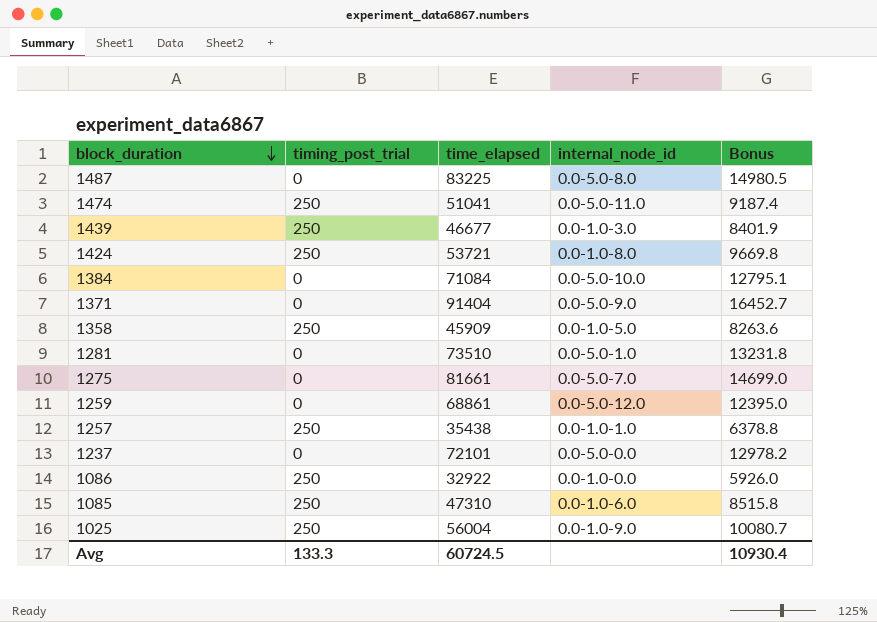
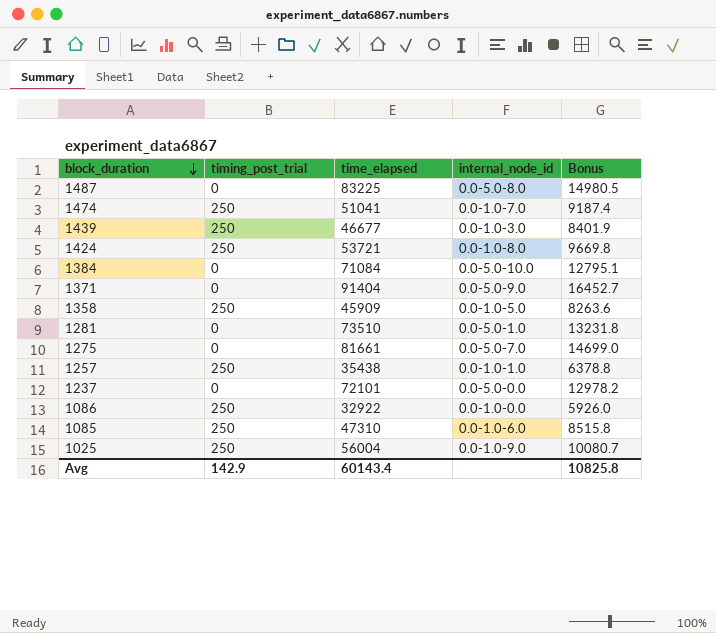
row 1259: 0 | 68861 | 0.0-5.0-12.0 | 12395.0 -> none
1474 | internal_node_id: 0.0-5.0-11.0 -> 0.0-1.0-7.0
Avg | timing_post_trial: 133.3 -> 142.9
Avg | time_elapsed: 60724.5 -> 60143.4
Avg | Bonus: 10930.4 -> 10825.8

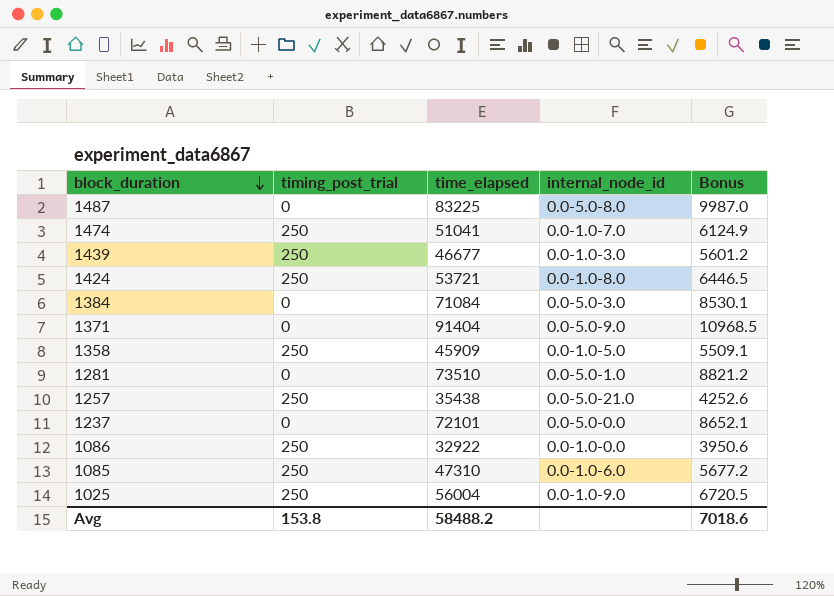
column Bonus | formula: [time_elapsed] * 0.18 -> [time_elapsed] * 0.12
row 1275: 0 | 81661 | 0.0-5.0-7.0 | 14699.0 -> none
1384 | internal_node_id: 0.0-5.0-10.0 -> 0.0-5.0-3.0
1257 | internal_node_id: 0.0-1.0-1.0 -> 0.0-5.0-21.0
Avg | timing_post_trial: 142.9 -> 153.8
Avg | time_elapsed: 60143.4 -> 58488.2
Avg | Bonus: 10825.8 -> 7018.6

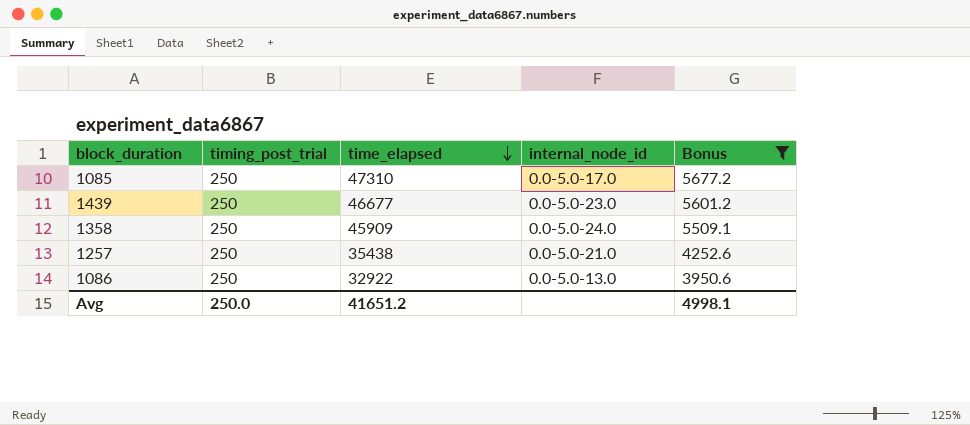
filter: none -> Bonus <= 5677.2
row order: block_duration descending -> time_elapsed descending
1085 | internal_node_id: 0.0-1.0-6.0 -> 0.0-5.0-17.0
1439 | internal_node_id: 0.0-1.0-3.0 -> 0.0-5.0-23.0
1358 | internal_node_id: 0.0-1.0-5.0 -> 0.0-5.0-24.0
1086 | internal_node_id: 0.0-1.0-0.0 -> 0.0-5.0-13.0
Avg | timing_post_trial: 153.8 -> 250.0
Avg | time_elapsed: 58488.2 -> 41651.2
Avg | Bonus: 7018.6 -> 4998.1

